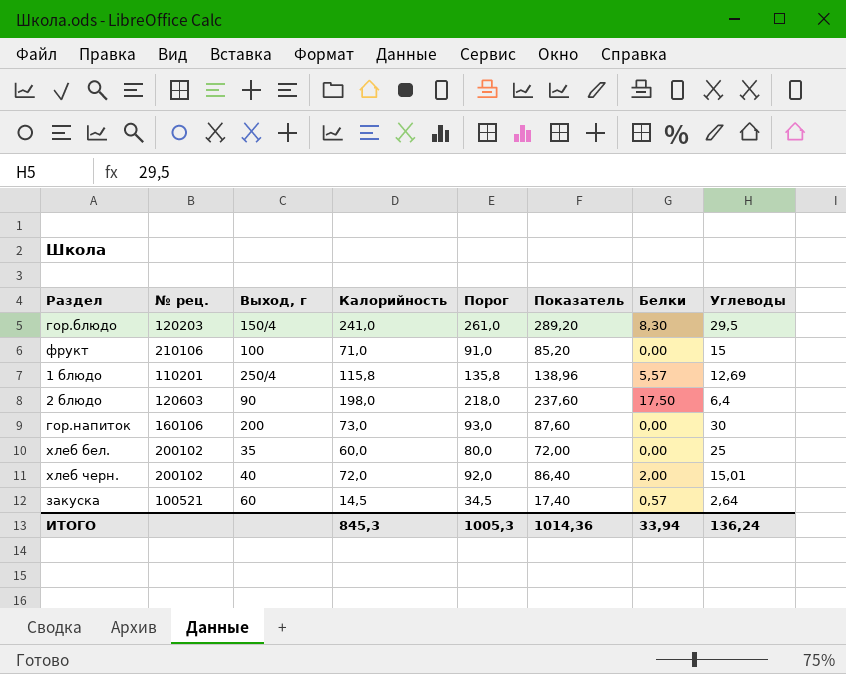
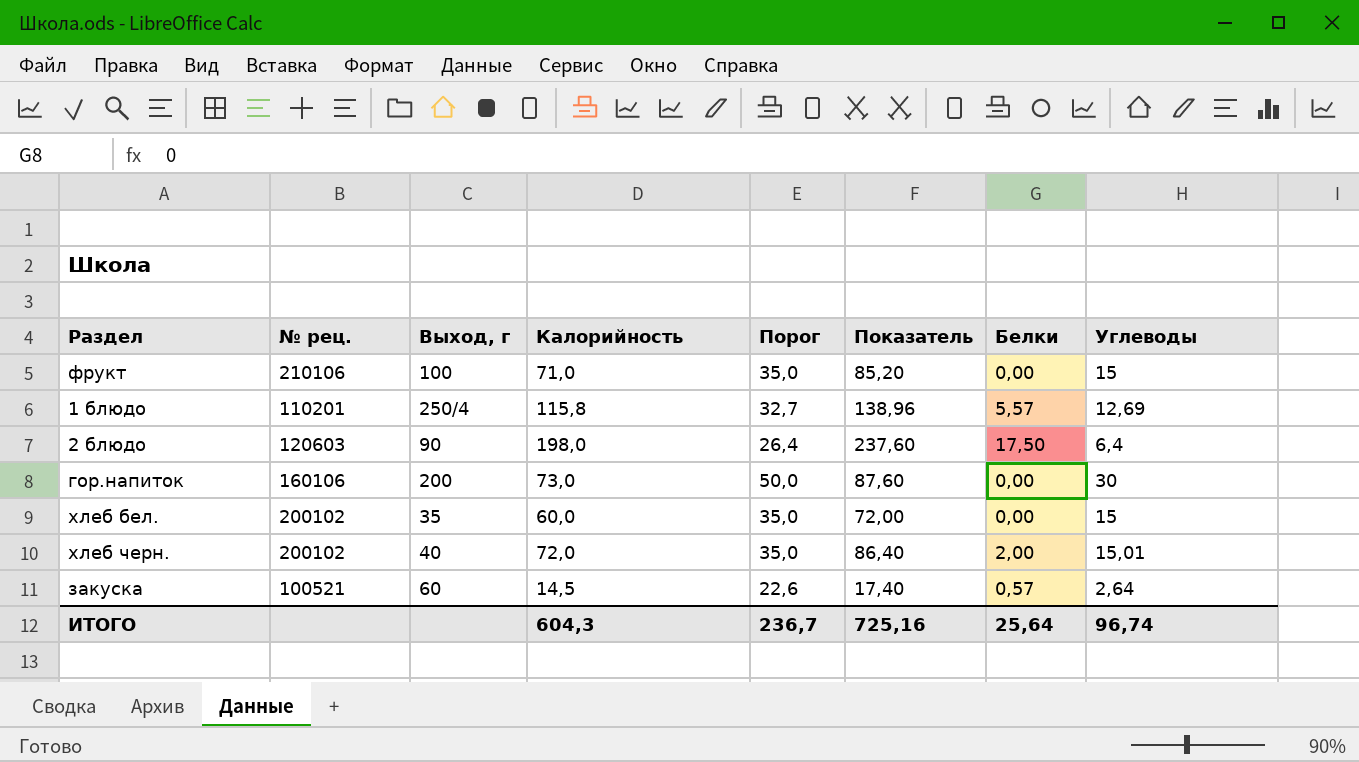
column Порог | formula: [Калорийность] + 20 -> [Углеводы] + 20
row гор.блюдо: 120203 | 150/4 | 241,0 | 261,0 | 289,20 | 8,30 | 29,5 -> none
хлеб бел. | Углеводы: 25 -> 15
ИТОГО | Калорийность: 845,3 -> 604,3
ИТОГО | Порог: 1005,3 -> 236,7
ИТОГО | Показатель: 1014,36 -> 725,16
ИТОГО | Белки: 33,94 -> 25,64
ИТОГО | Углеводы: 136,24 -> 96,74

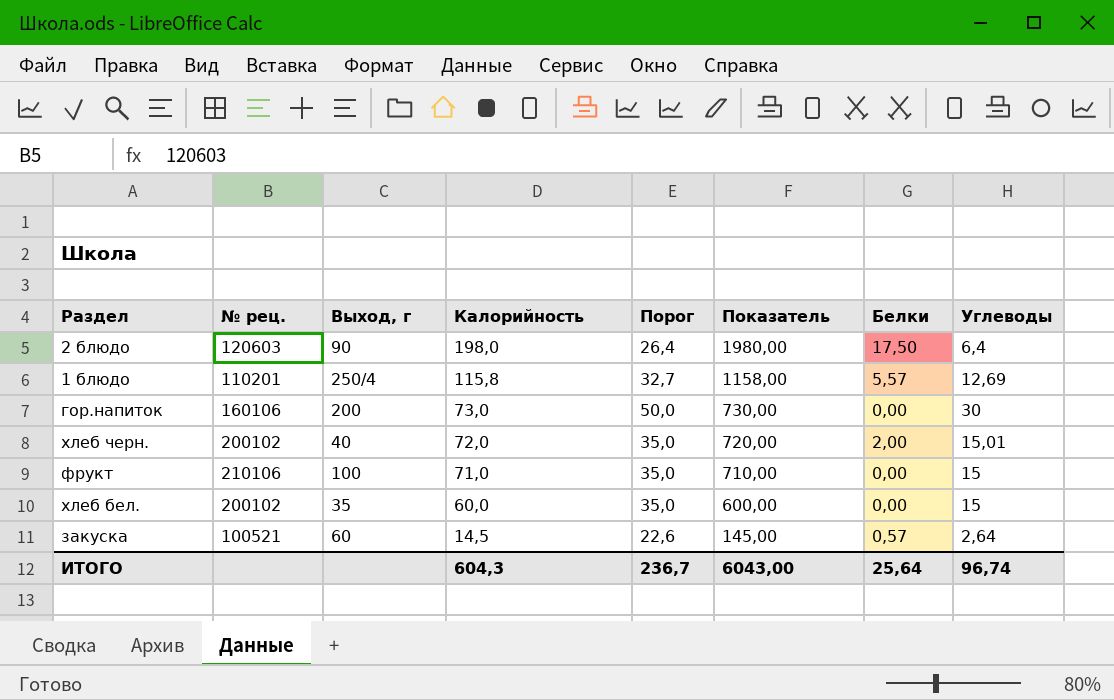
row order: none -> Калорийность descending
column Показатель | formula: [Калорийность] * 1,2 -> [Калорийность] * 10
ИТОГО | Показатель: 725,16 -> 6043,00

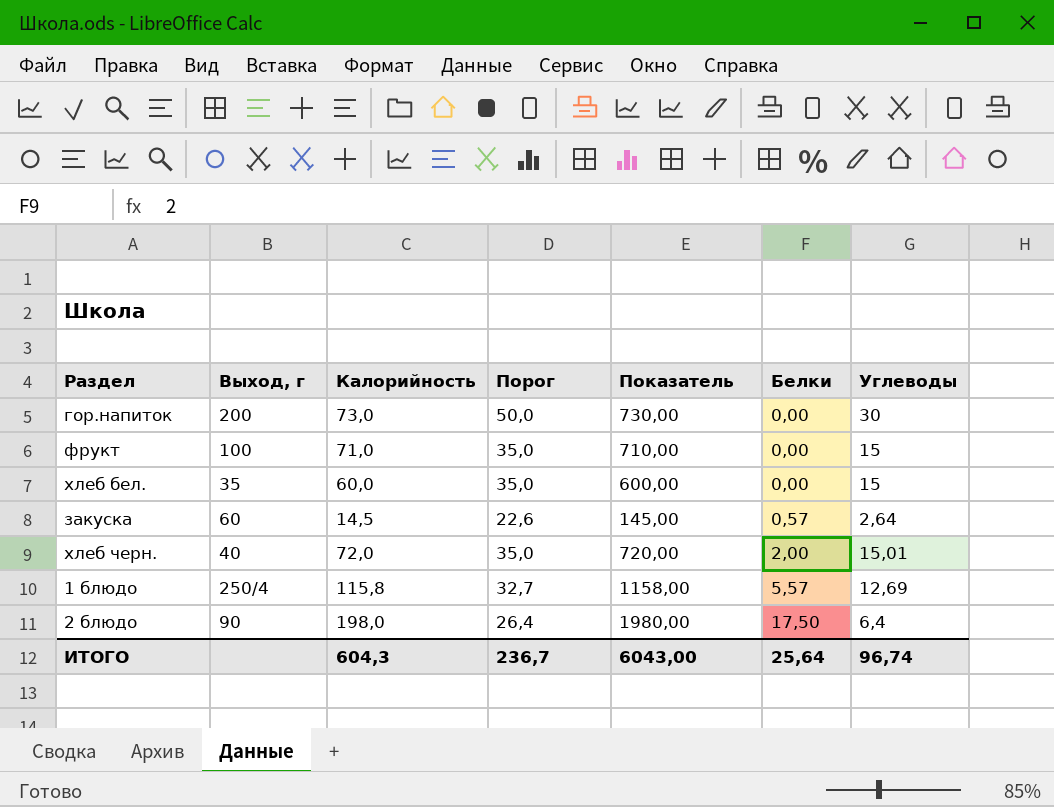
row order: Калорийность descending -> Белки ascending
column № рец. | position: 2 -> none

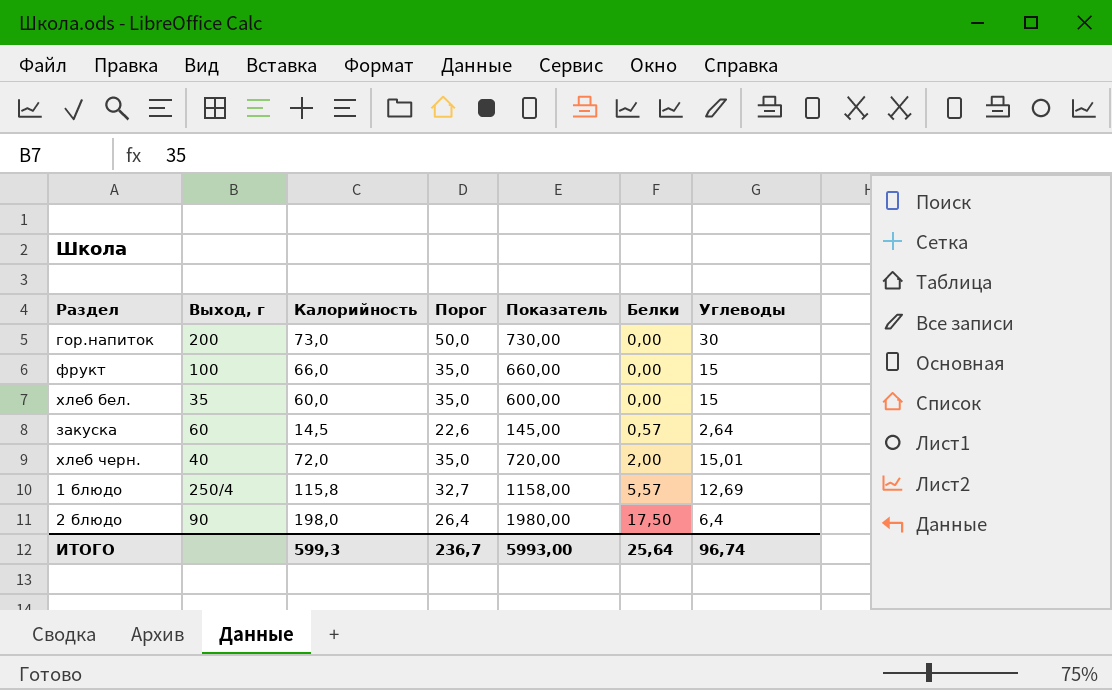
фрукт | Калорийность: 71,0 -> 66,0
фрукт | Показатель: 710,00 -> 660,00
ИТОГО | Калорийность: 604,3 -> 599,3
ИТОГО | Показатель: 6043,00 -> 5993,00

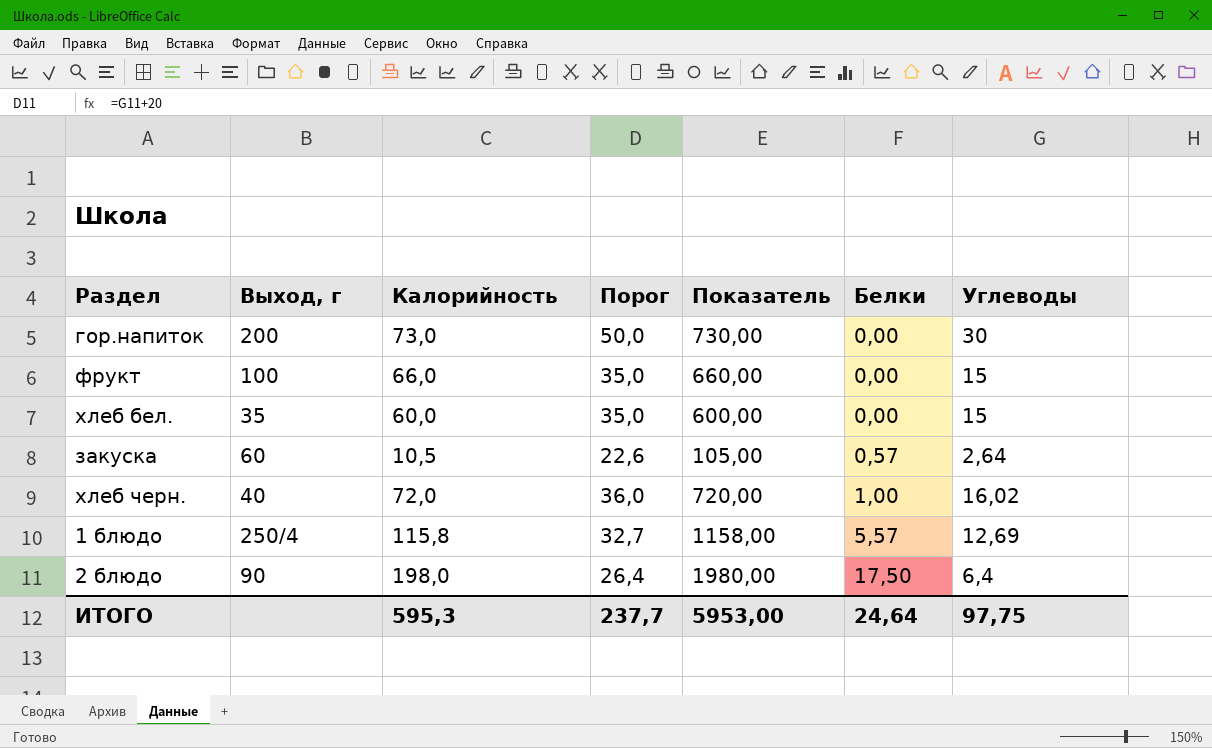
закуска | Калорийность: 14,5 -> 10,5
закуска | Показатель: 145,00 -> 105,00
хлеб черн. | Порог: 35,0 -> 36,0
хлеб черн. | Белки: 2,00 -> 1,00
хлеб черн. | Углеводы: 15,01 -> 16,02
ИТОГО | Калорийность: 599,3 -> 595,3
ИТОГО | Порог: 236,7 -> 237,7
ИТОГО | Показатель: 5993,00 -> 5953,00
ИТОГО | Белки: 25,64 -> 24,64
ИТОГО | Углеводы: 96,74 -> 97,75

